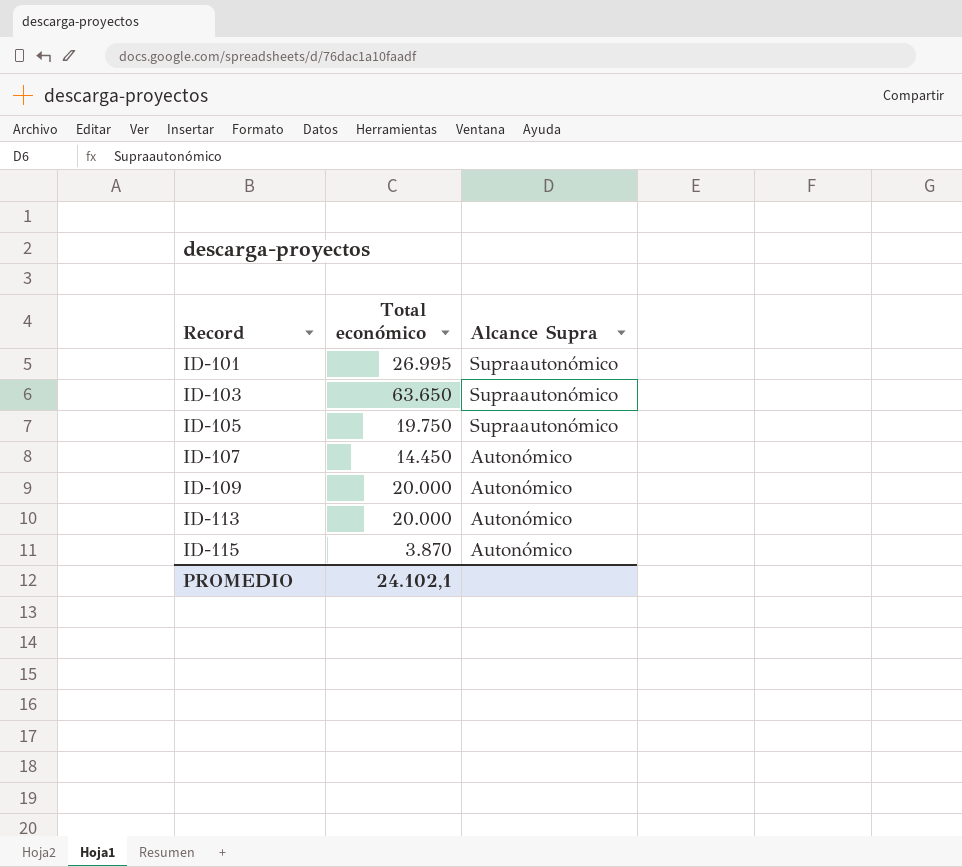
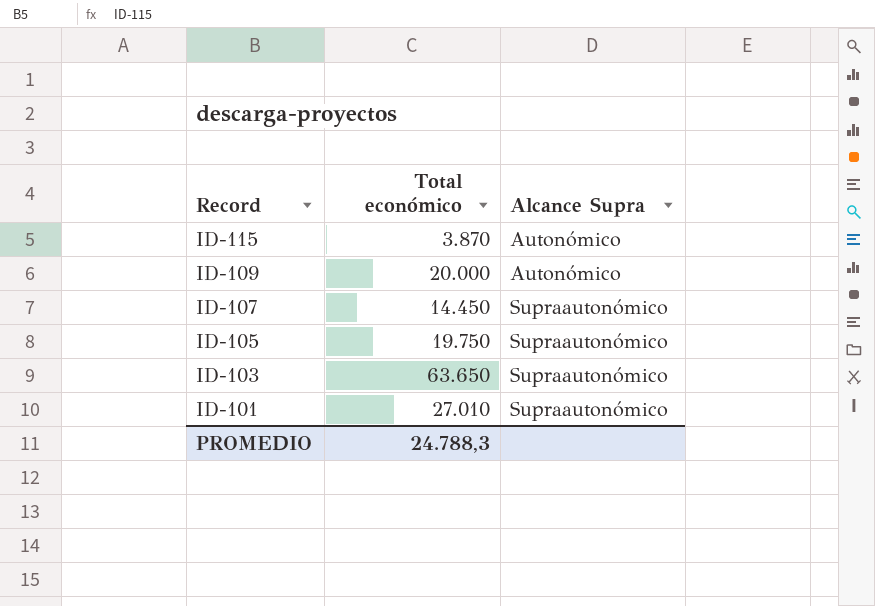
row order: Record ascending -> Record descending
row ID-113: 20.000 | Autonómico -> none
ID-107 | Alcance Supra: Autonómico -> Supraautonómico
ID-101 | Total económico: 26.995 -> 27.010
PROMEDIO | Total económico: 24.102,1 -> 24.788,3

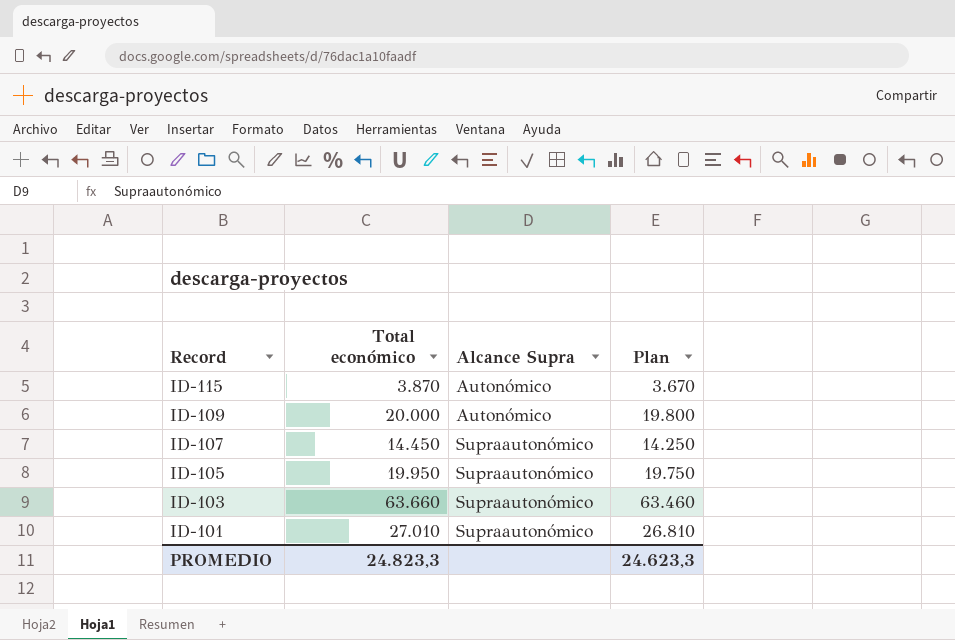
column Plan | formula: none -> [Total económico] - 200
ID-105 | Total económico: 19.750 -> 19.950
ID-103 | Total económico: 63.650 -> 63.660
PROMEDIO | Total económico: 24.788,3 -> 24.823,3

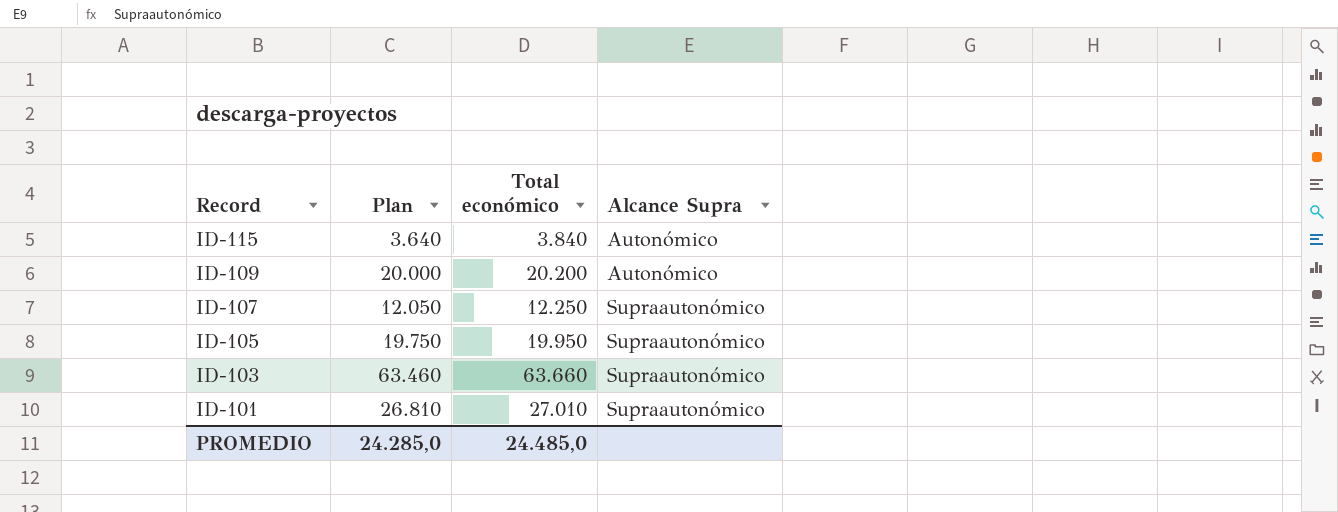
column Plan | position: 4 -> 2
ID-115 | Plan: 3.670 -> 3.640
ID-115 | Total económico: 3.870 -> 3.840
ID-109 | Plan: 19.800 -> 20.000
ID-109 | Total económico: 20.000 -> 20.200
ID-107 | Plan: 14.250 -> 12.050
ID-107 | Total económico: 14.450 -> 12.250
PROMEDIO | Plan: 24.623,3 -> 24.285,0
PROMEDIO | Total económico: 24.823,3 -> 24.485,0

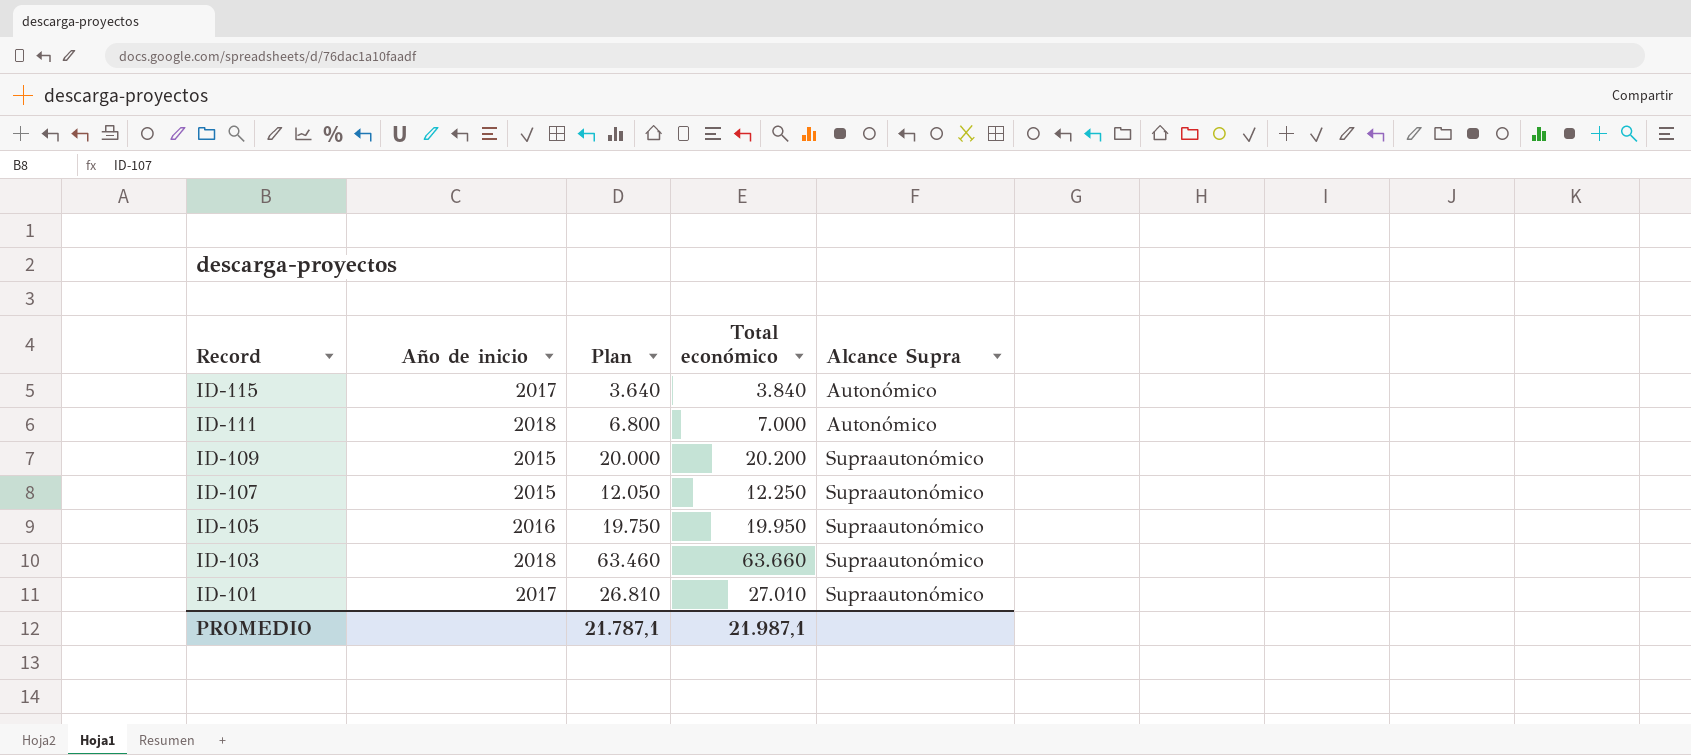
column Año de inicio | position: none -> 2
row ID-111: none -> 2018 | 6.800 | 7.000 | Autonómico
ID-109 | Alcance Supra: Autonómico -> Supraautonómico
PROMEDIO | Plan: 24.285,0 -> 21.787,1
PROMEDIO | Total económico: 24.485,0 -> 21.987,1

